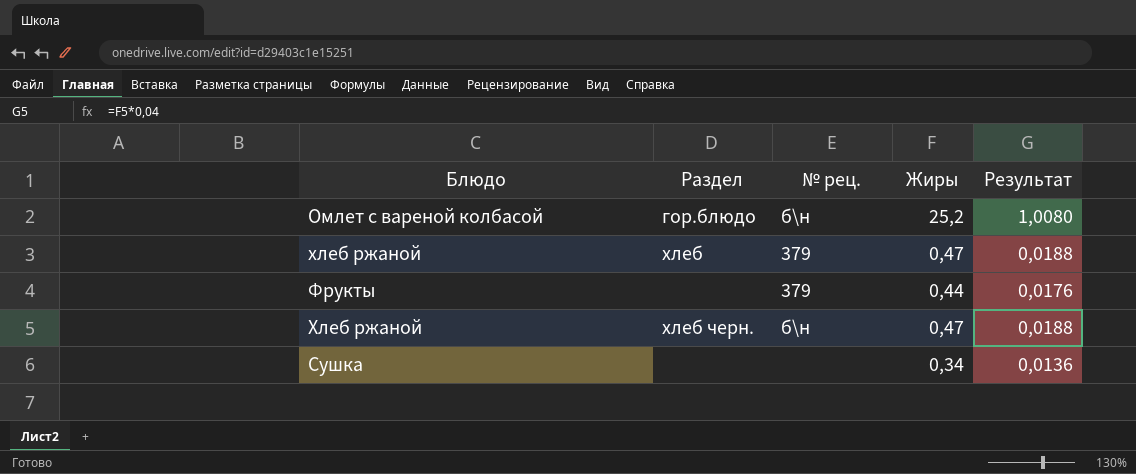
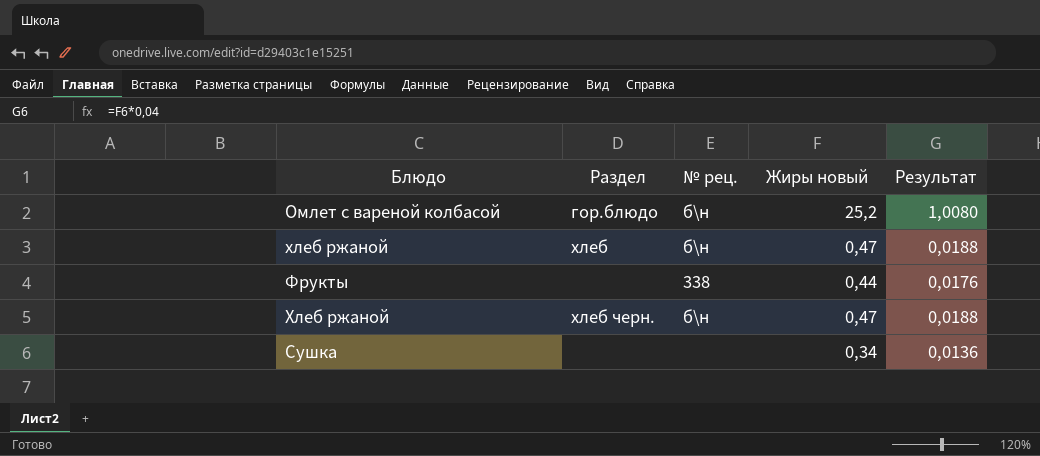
column name: Жиры -> Жиры новый
хлеб ржаной | № рец.: 379 -> б\н
Фрукты | № рец.: 379 -> 338

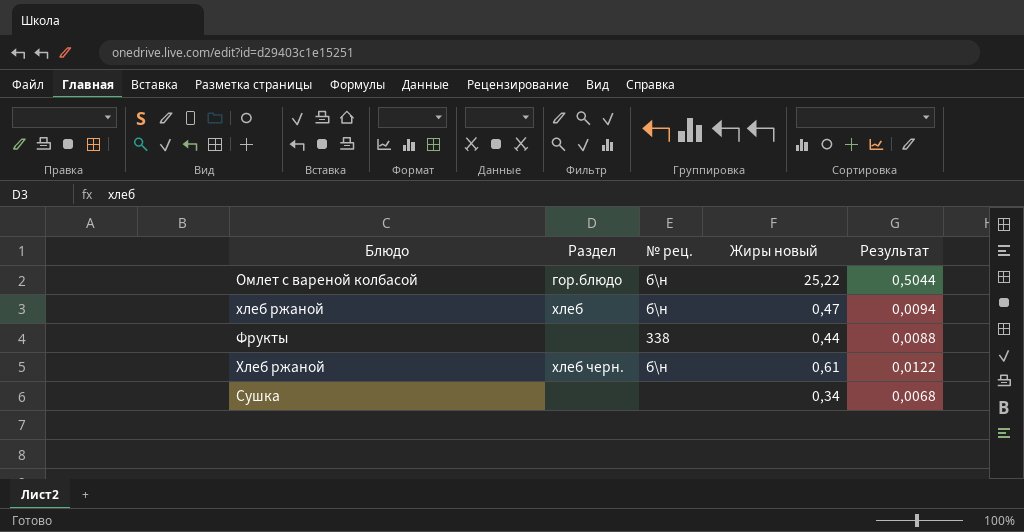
column Результат | formula: [Жиры новый] * 0,04 -> [Жиры новый] * 0,02
Омлет с вареной колбасой | Жиры новый: 25,2 -> 25,22
Хлеб ржаной | Жиры новый: 0,47 -> 0,61

